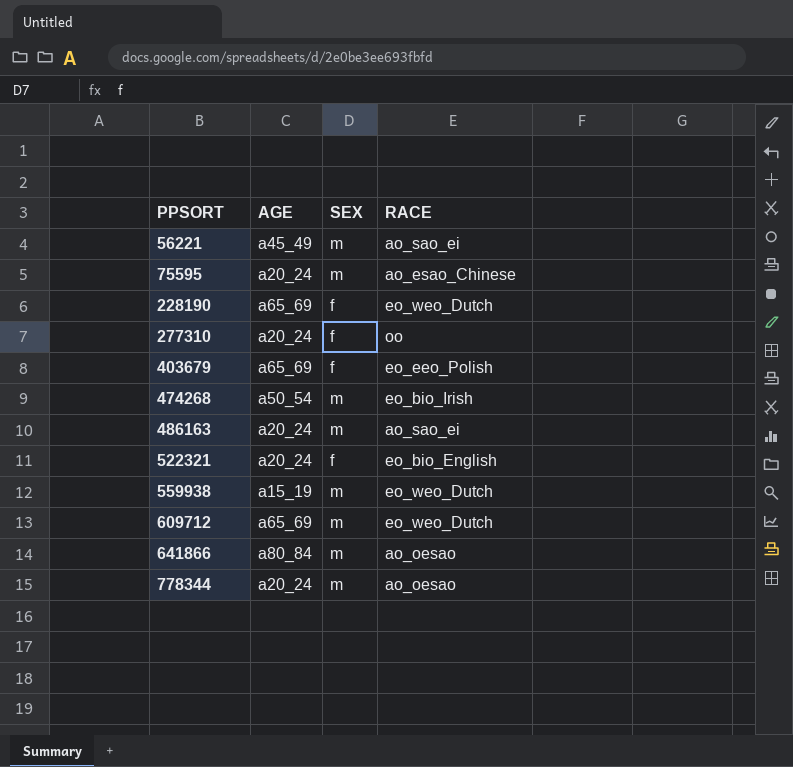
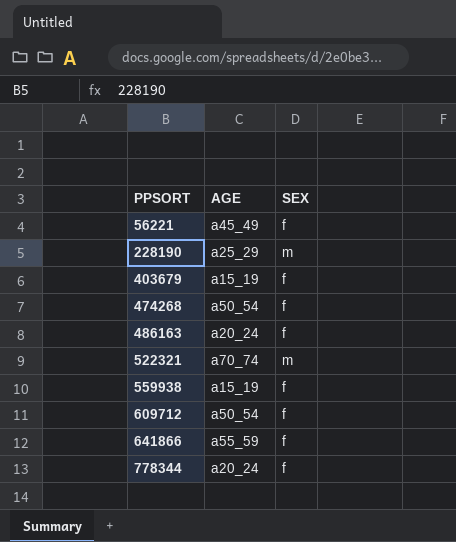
column RACE | position: 4 -> none
row 75595: a20_24 | m | ao_esao_Chinese -> none
row 277310: a20_24 | f | oo -> none
56221 | SEX: m -> f
228190 | AGE: a65_69 -> a25_29
228190 | SEX: f -> m
403679 | AGE: a65_69 -> a15_19
474268 | SEX: m -> f
486163 | SEX: m -> f
522321 | AGE: a20_24 -> a70_74
522321 | SEX: f -> m
559938 | SEX: m -> f
609712 | AGE: a65_69 -> a50_54
609712 | SEX: m -> f
641866 | AGE: a80_84 -> a55_59
641866 | SEX: m -> f
778344 | SEX: m -> f

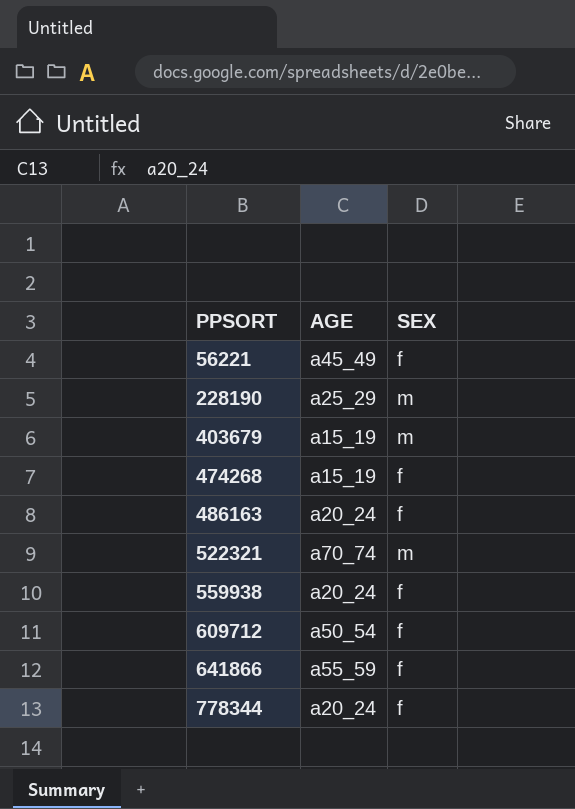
403679 | SEX: f -> m
474268 | AGE: a50_54 -> a15_19
559938 | AGE: a15_19 -> a20_24

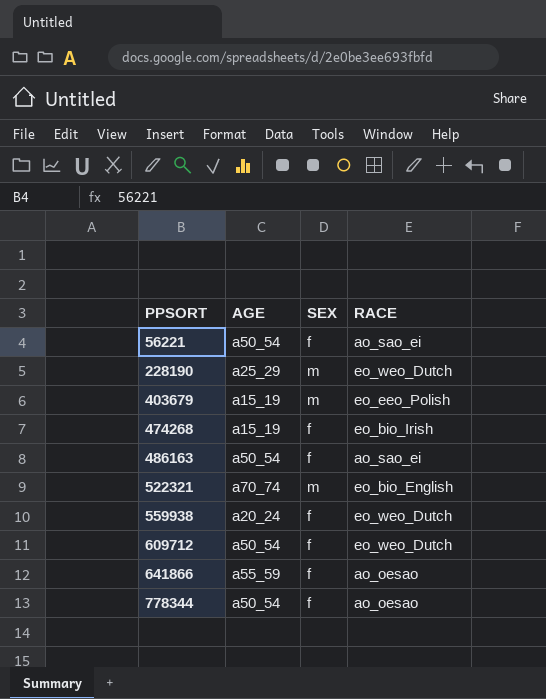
column RACE | position: none -> 4
56221 | AGE: a45_49 -> a50_54
486163 | AGE: a20_24 -> a50_54
778344 | AGE: a20_24 -> a50_54

